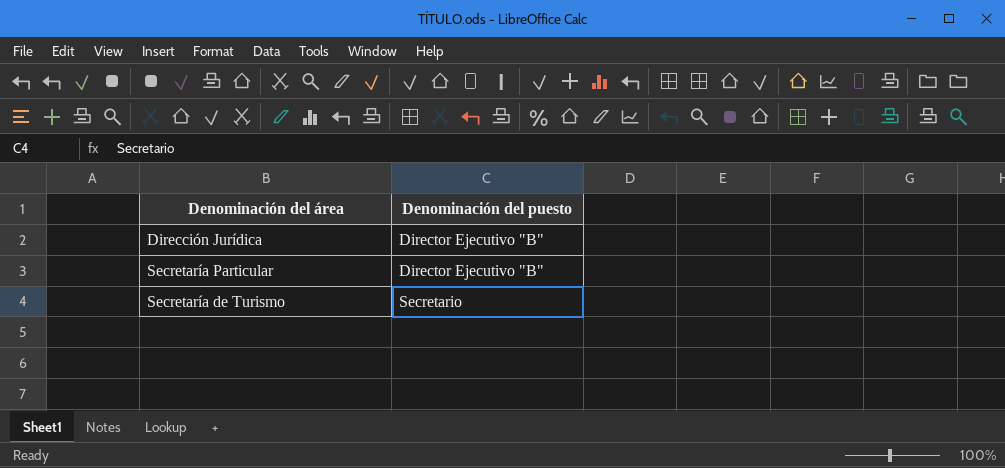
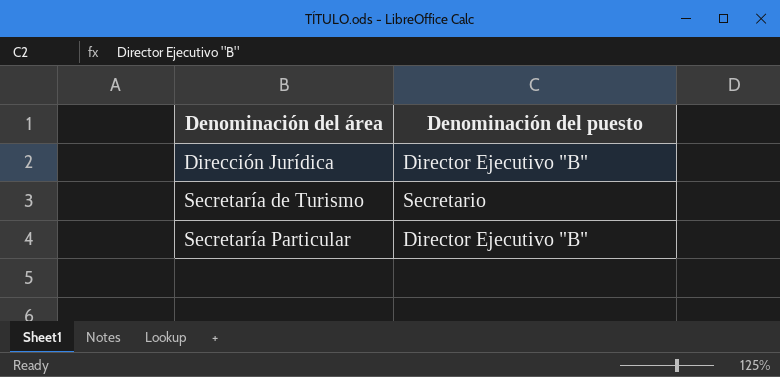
row order: Denominación del puesto ascending -> Denominación del área ascending

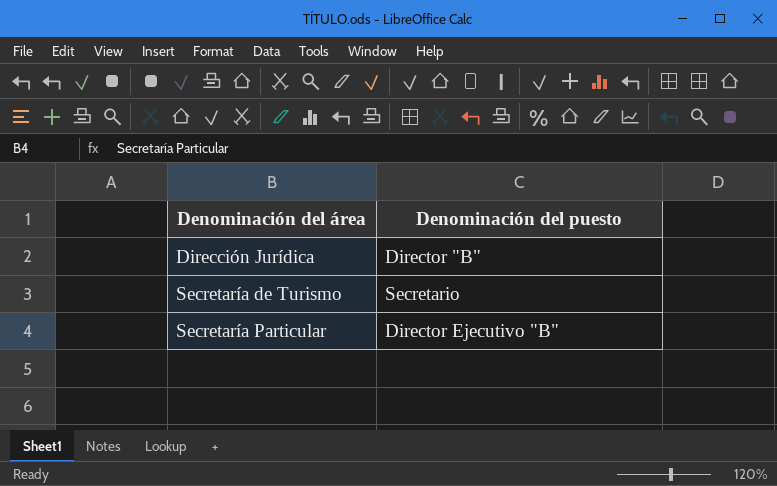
Dirección Jurídica | Denominación del puesto: Director Ejecutivo "B" -> Director "B"

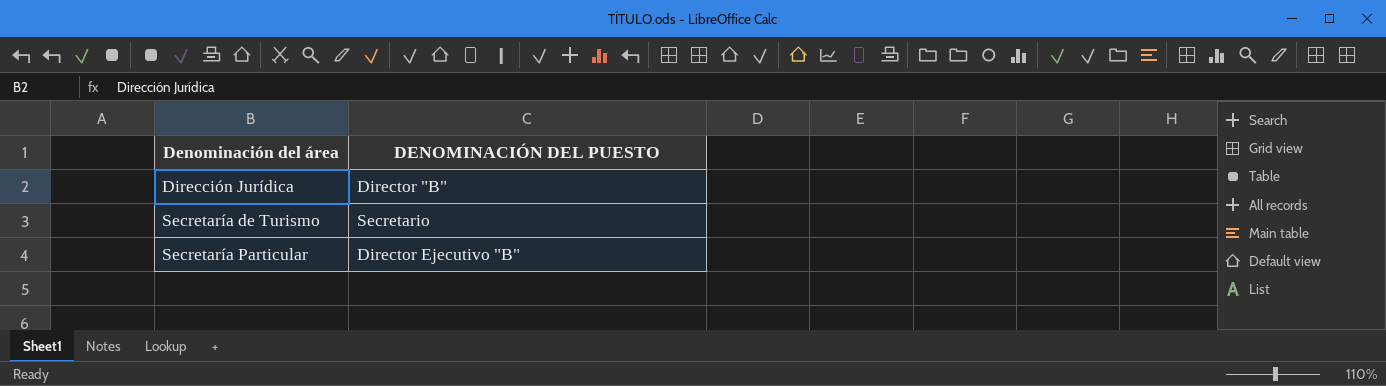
column name: Denominación del puesto -> DENOMINACIÓN DEL PUESTO

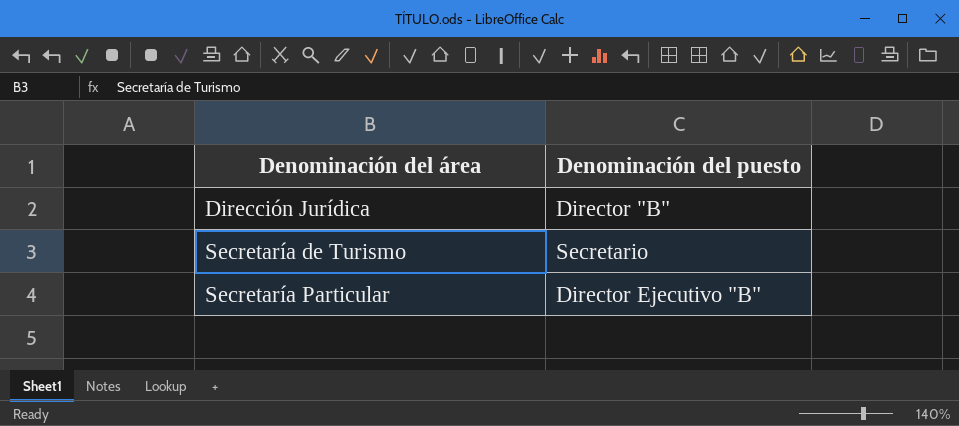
column name: DENOMINACIÓN DEL PUESTO -> Denominación del puesto

